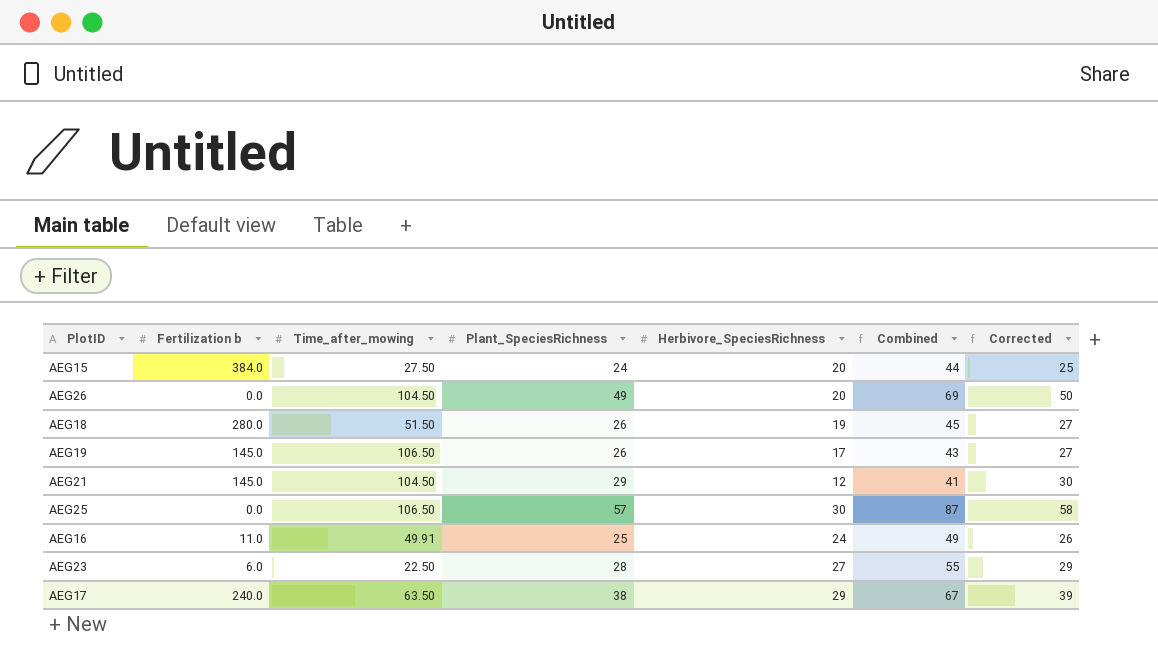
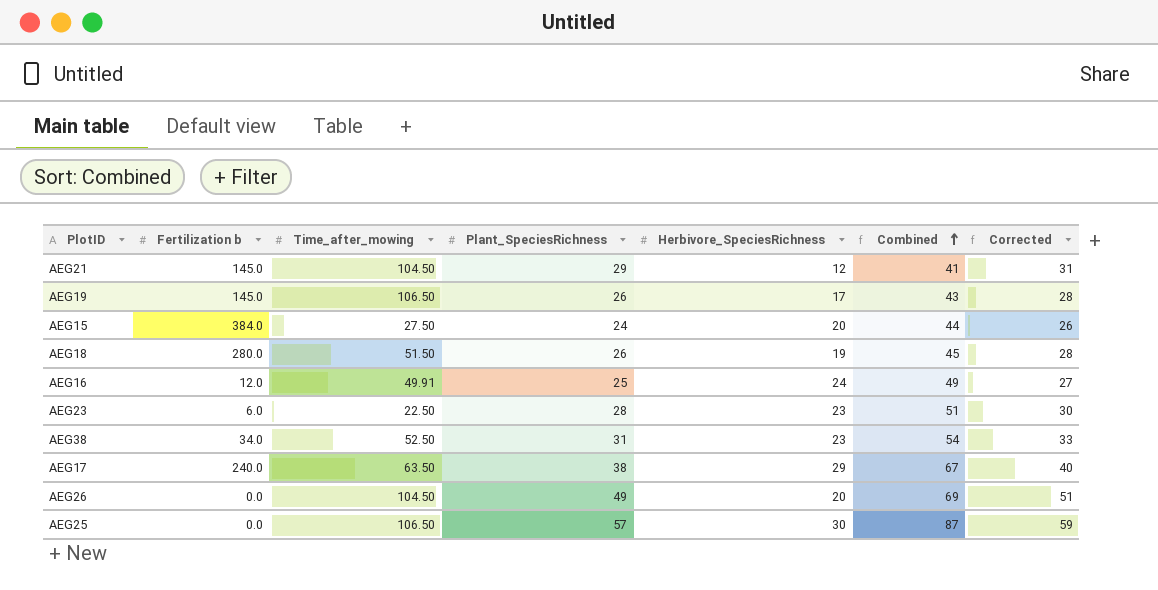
row order: none -> Combined ascending
column Corrected | formula: [Plant_SpeciesRichness] + 1 -> [Plant_SpeciesRichness] + 2
AEG16 | Fertilization b: 11.0 -> 12.0
AEG23 | Herbivore_SpeciesRichness: 27 -> 23
AEG23 | Combined: 55 -> 51
row AEG38: none -> 34.0 | 52.50 | 31 | 23 | 54 | 33

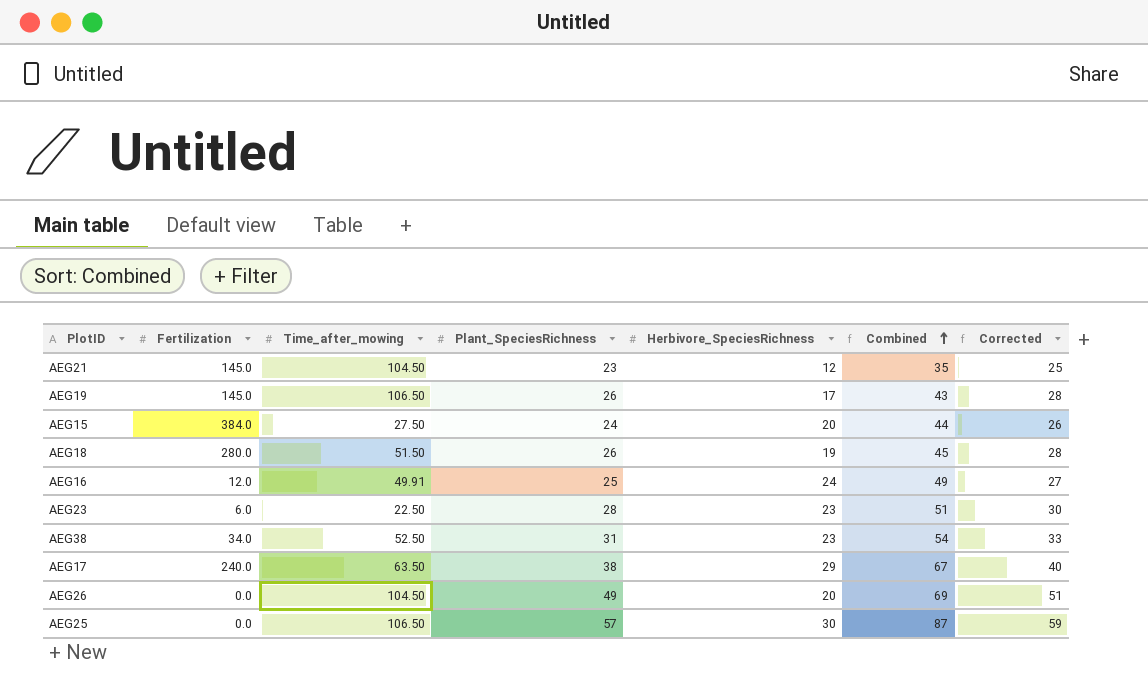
column name: Fertilization b -> Fertilization
AEG21 | Plant_SpeciesRichness: 29 -> 23
AEG21 | Combined: 41 -> 35
AEG21 | Corrected: 31 -> 25

